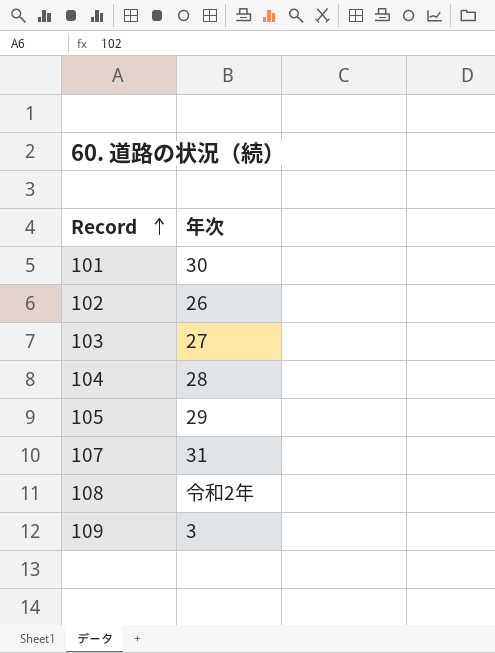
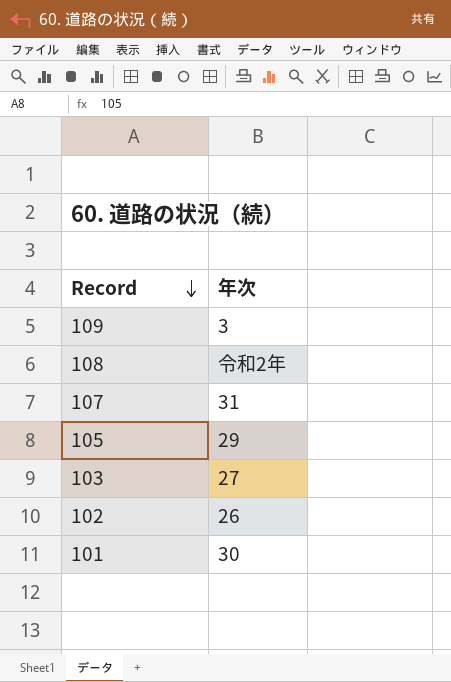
row order: Record ascending -> Record descending
row 104: 28 -> none

